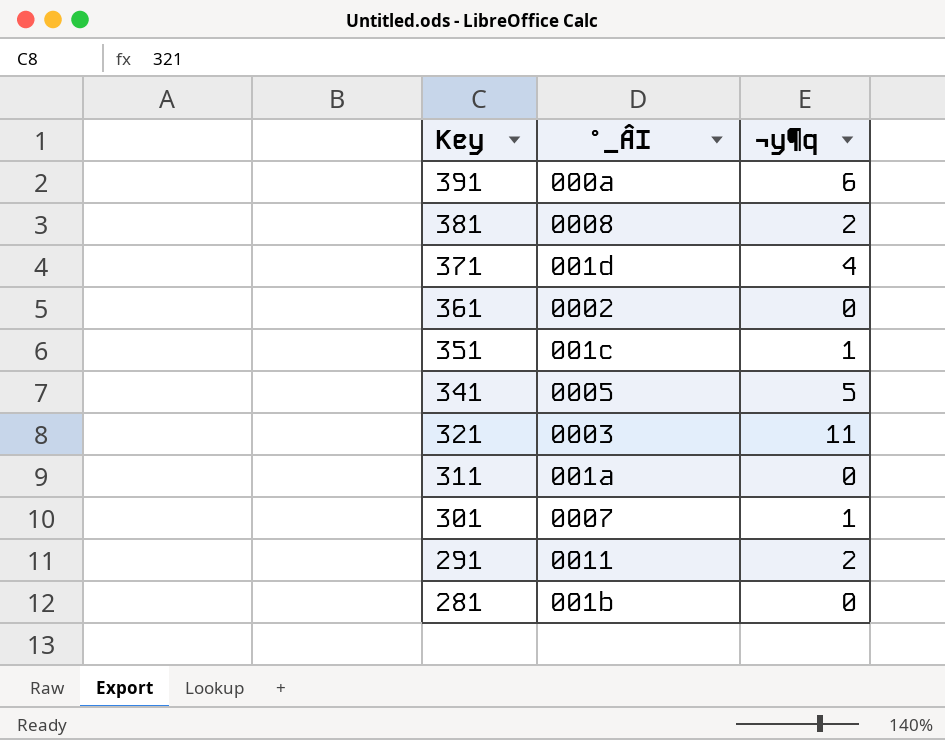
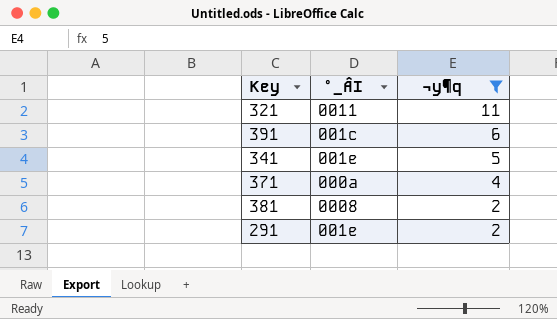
filter: none -> ¬y¶q >= 2
row order: Key descending -> ¬y¶q descending
321 | °_ÂI: 0003 -> 0011
391 | °_ÂI: 000a -> 001c
341 | °_ÂI: 0005 -> 001e
371 | °_ÂI: 001d -> 000a
291 | °_ÂI: 0011 -> 001e

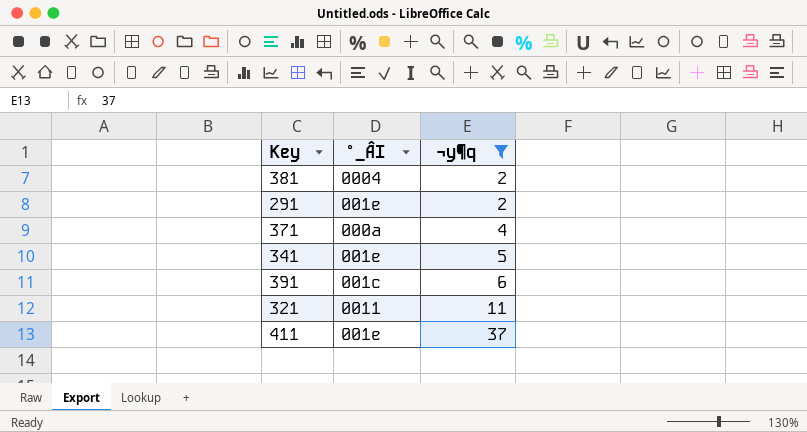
row order: ¬y¶q descending -> ¬y¶q ascending
381 | °_ÂI: 0008 -> 0004
row 411: none -> 001e | 37

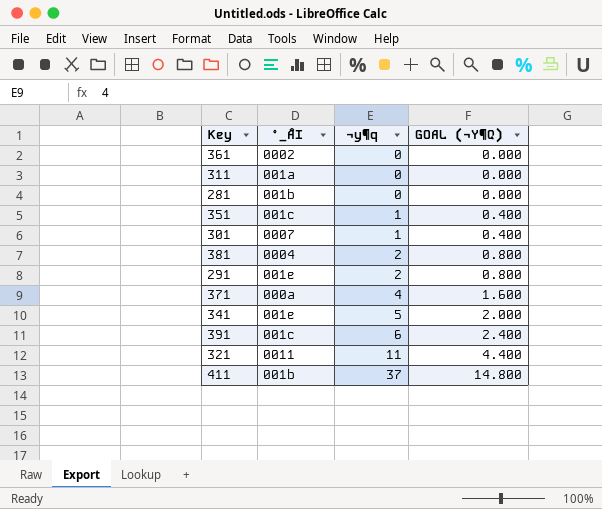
filter: ¬y¶q >= 2 -> none
column GOAL (¬Y¶Q) | formula: none -> [¬y¶q] * 0.4
411 | °_ÂI: 001e -> 001b

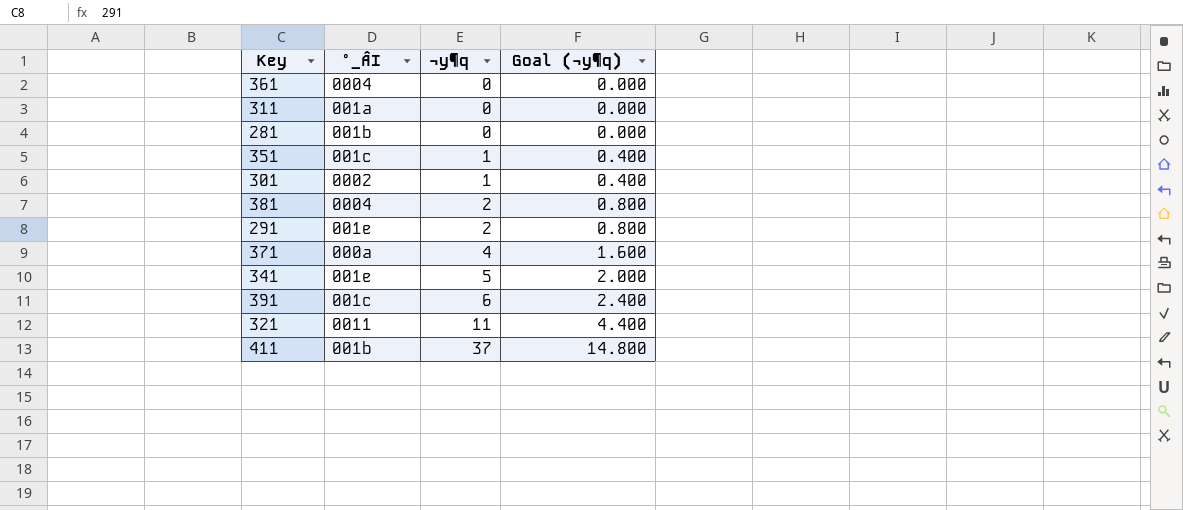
column name: GOAL (¬Y¶Q) -> Goal (¬y¶q)
361 | °_ÂI: 0002 -> 0004
301 | °_ÂI: 0007 -> 0002

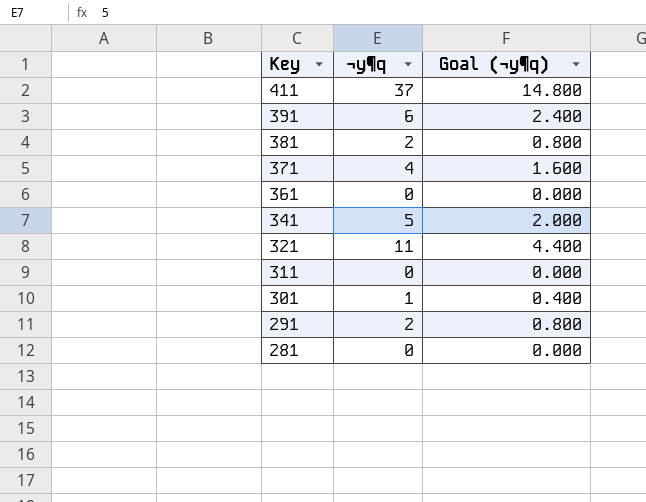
row order: ¬y¶q ascending -> Key descending
column °_ÂI | position: 2 -> none
row 351: 001c | 1 | 0.400 -> none

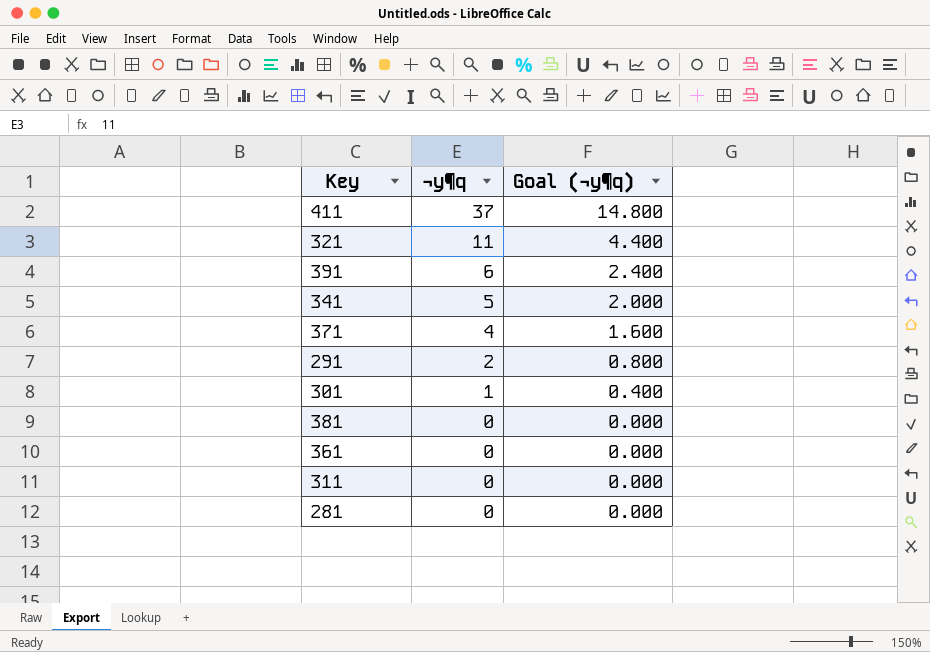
row order: Key descending -> ¬y¶q descending
381 | ¬y¶q: 2 -> 0
381 | Goal (¬y¶q): 0.800 -> 0.000

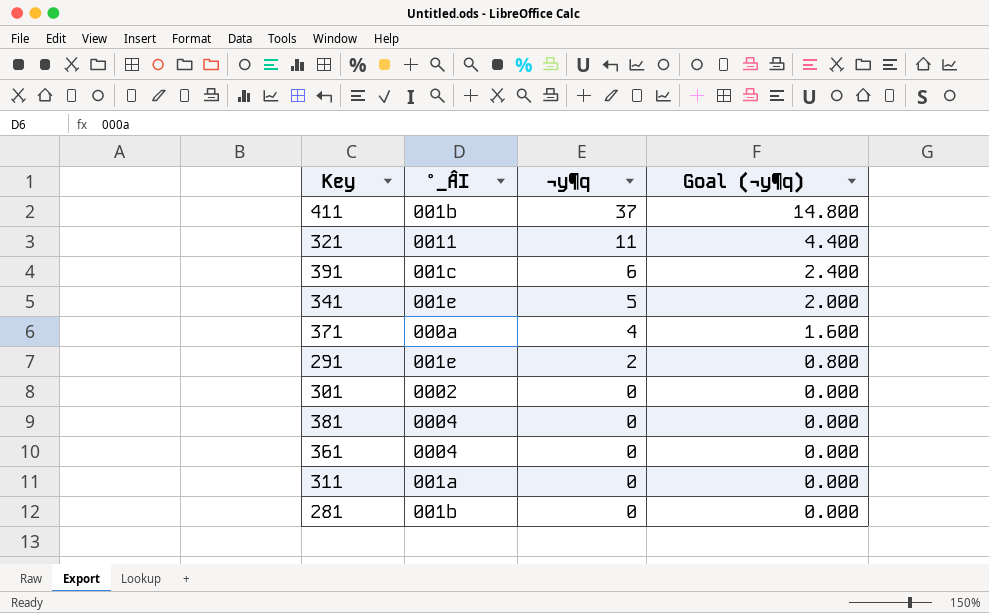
column °_ÂI | position: none -> 2
301 | ¬y¶q: 1 -> 0
301 | Goal (¬y¶q): 0.400 -> 0.000

